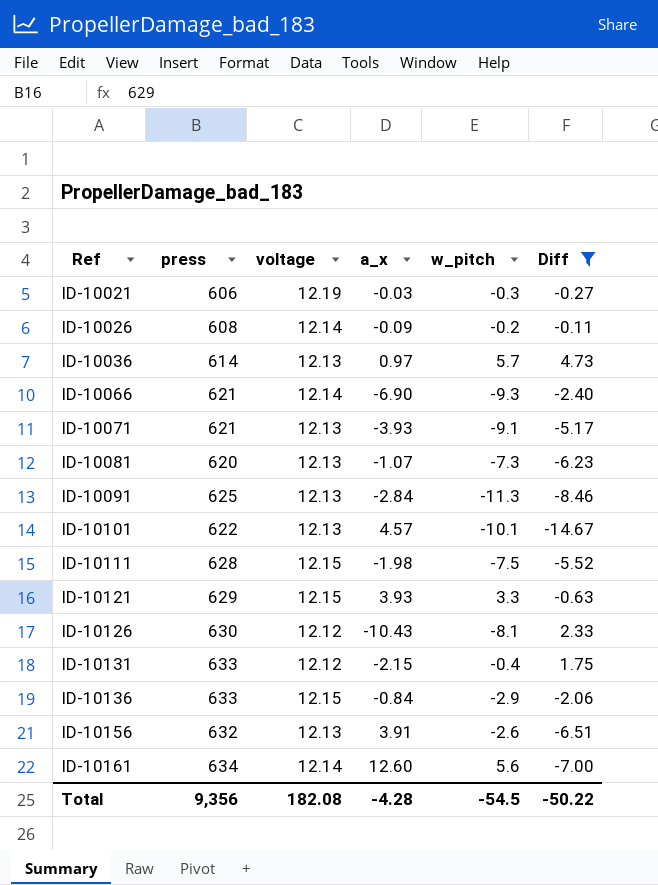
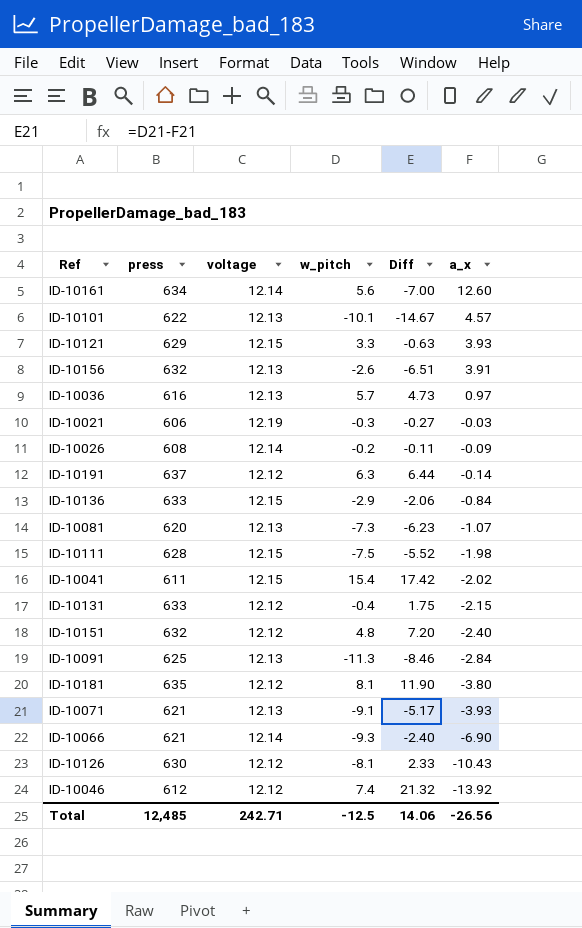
filter: Diff <= 4.73 -> none
row order: Ref ascending -> a_x descending
column a_x | position: 4 -> 6
ID-10036 | press: 614 -> 616
Total | press: 9,356 -> 12,485
Total | voltage: 182.08 -> 242.71
Total | w_pitch: -54.5 -> -12.5
Total | Diff: -50.22 -> 14.06
Total | a_x: -4.28 -> -26.56

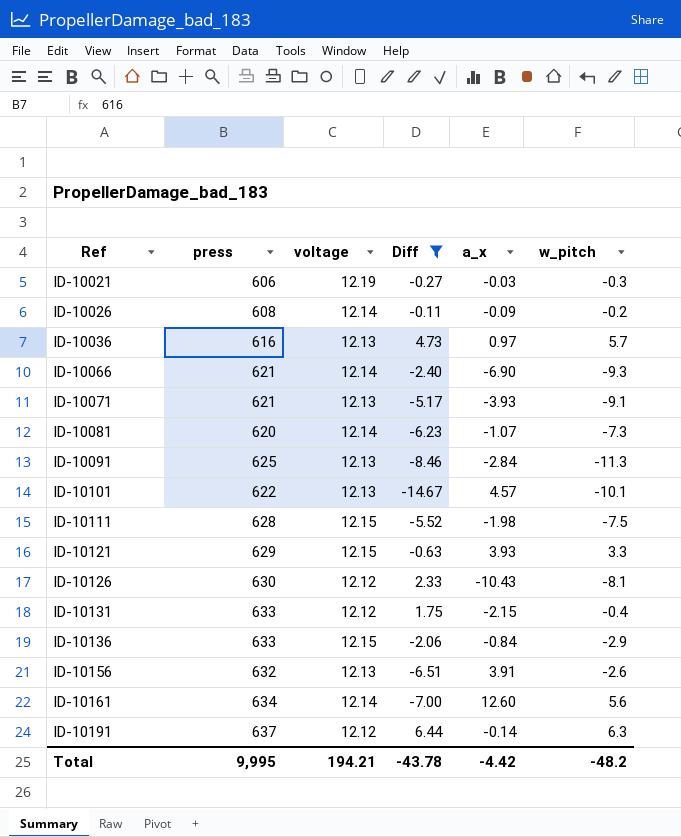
filter: none -> Diff <= 6.44
row order: a_x descending -> Ref ascending
column w_pitch | position: 4 -> 6
ID-10081 | voltage: 12.13 -> 12.14
Total | press: 12,485 -> 9,995
Total | voltage: 242.71 -> 194.21
Total | Diff: 14.06 -> -43.78
Total | a_x: -26.56 -> -4.42
Total | w_pitch: -12.5 -> -48.2

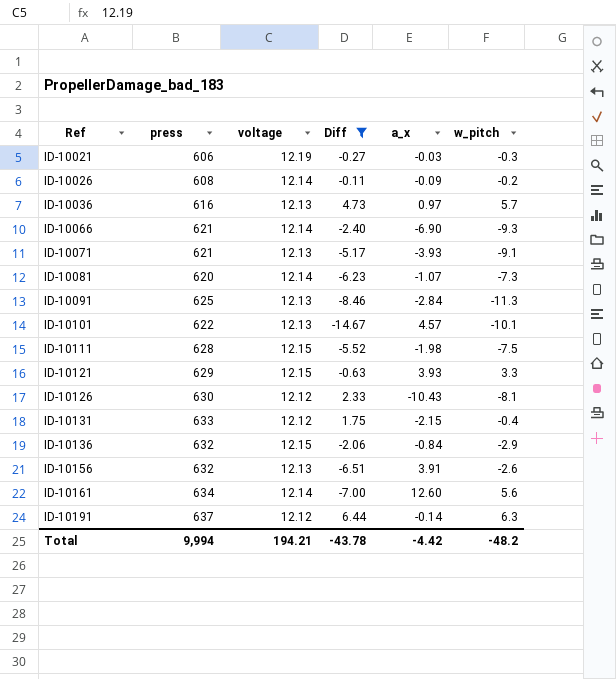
ID-10136 | press: 633 -> 632
Total | press: 9,995 -> 9,994

